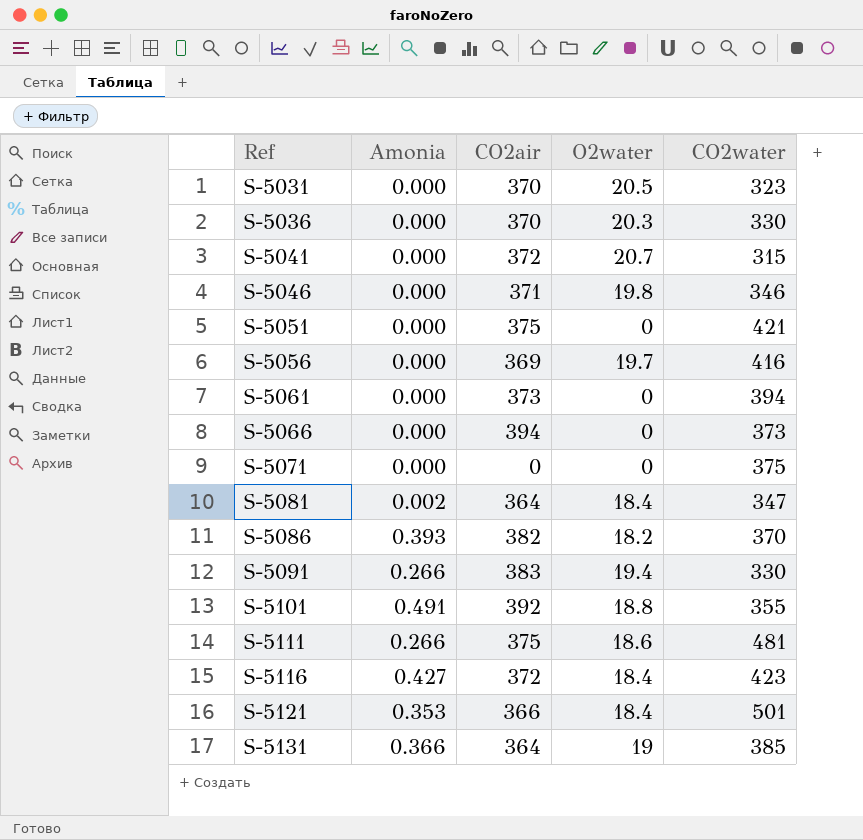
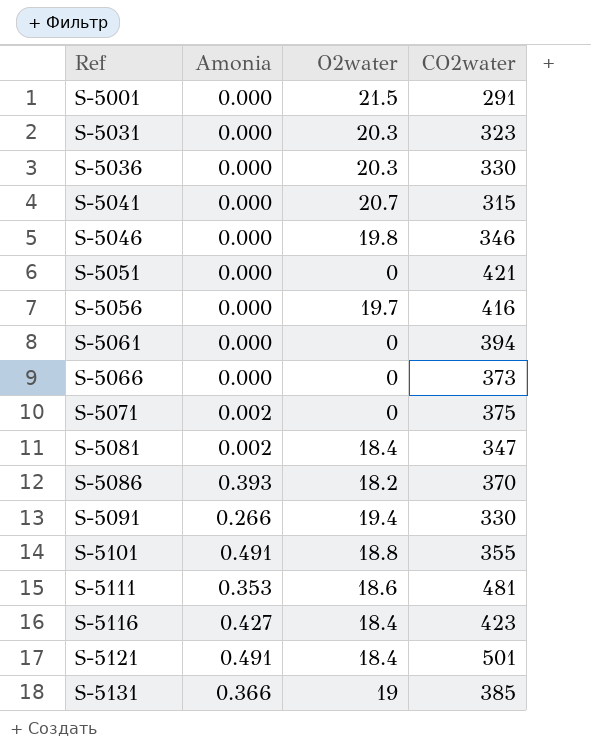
column CO2air | position: 3 -> none
row S-5001: none -> 0.000 | 21.5 | 291
S-5031 | O2water: 20.5 -> 20.3
S-5071 | Amonia: 0.000 -> 0.002
S-5111 | Amonia: 0.266 -> 0.353
S-5121 | Amonia: 0.353 -> 0.491

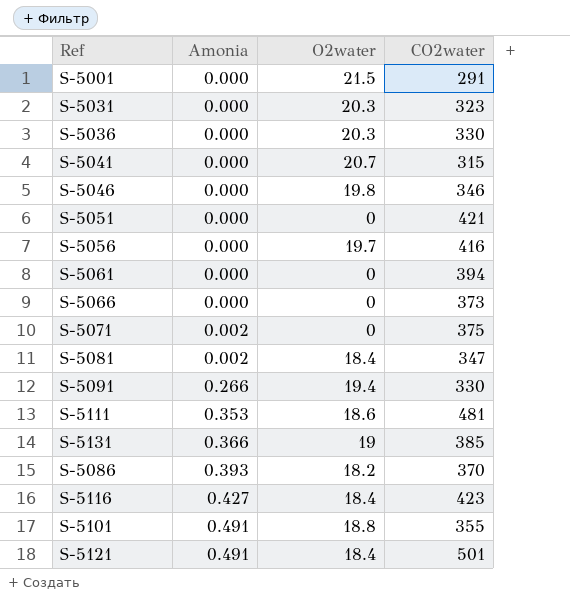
row order: Ref ascending -> Amonia ascending

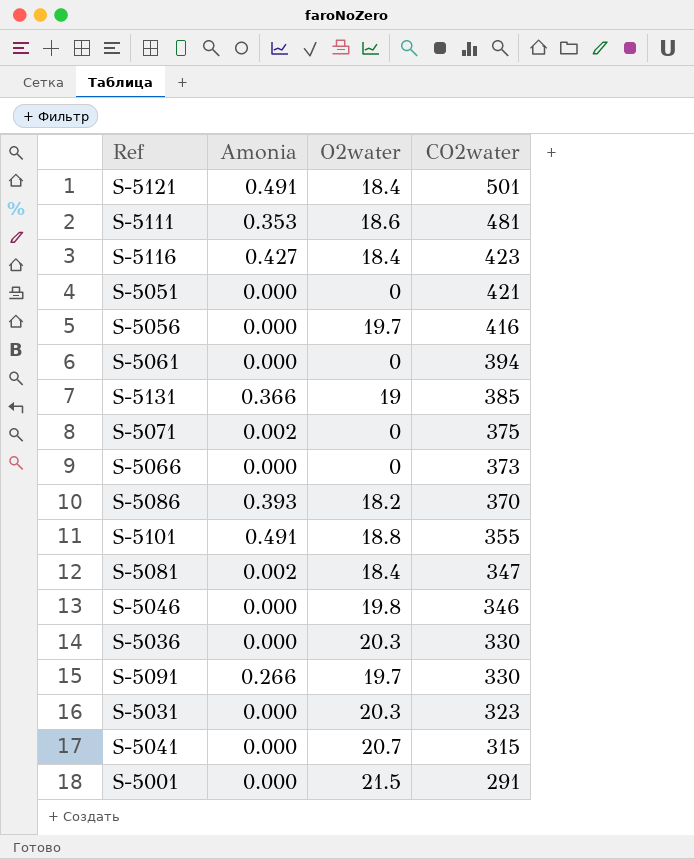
row order: Amonia ascending -> CO2water descending
S-5091 | O2water: 19.4 -> 19.7

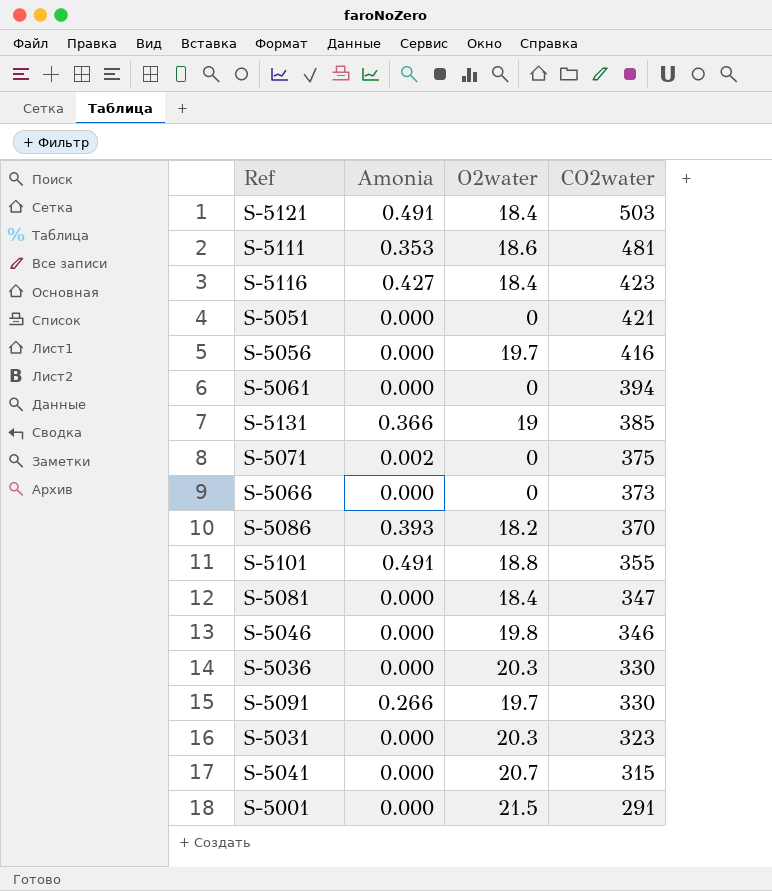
S-5121 | CO2water: 501 -> 503
S-5081 | Amonia: 0.002 -> 0.000

